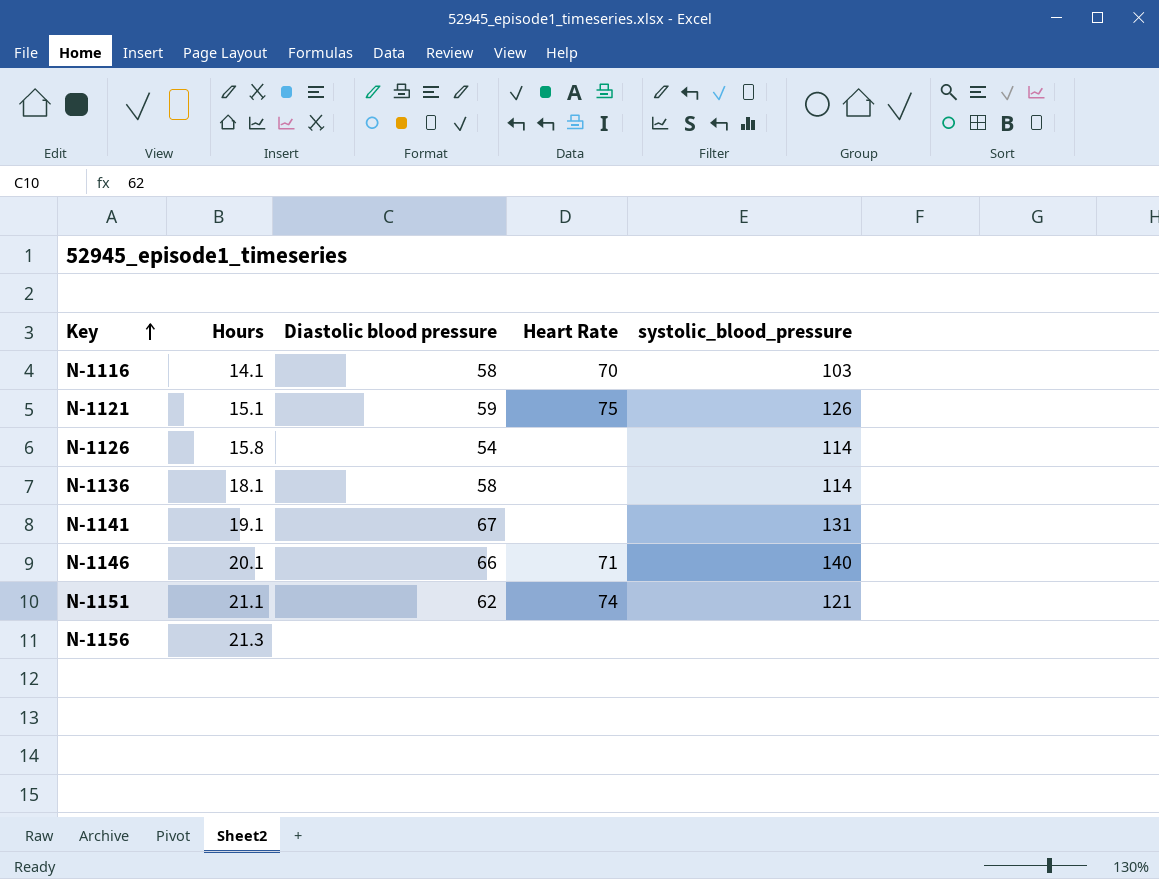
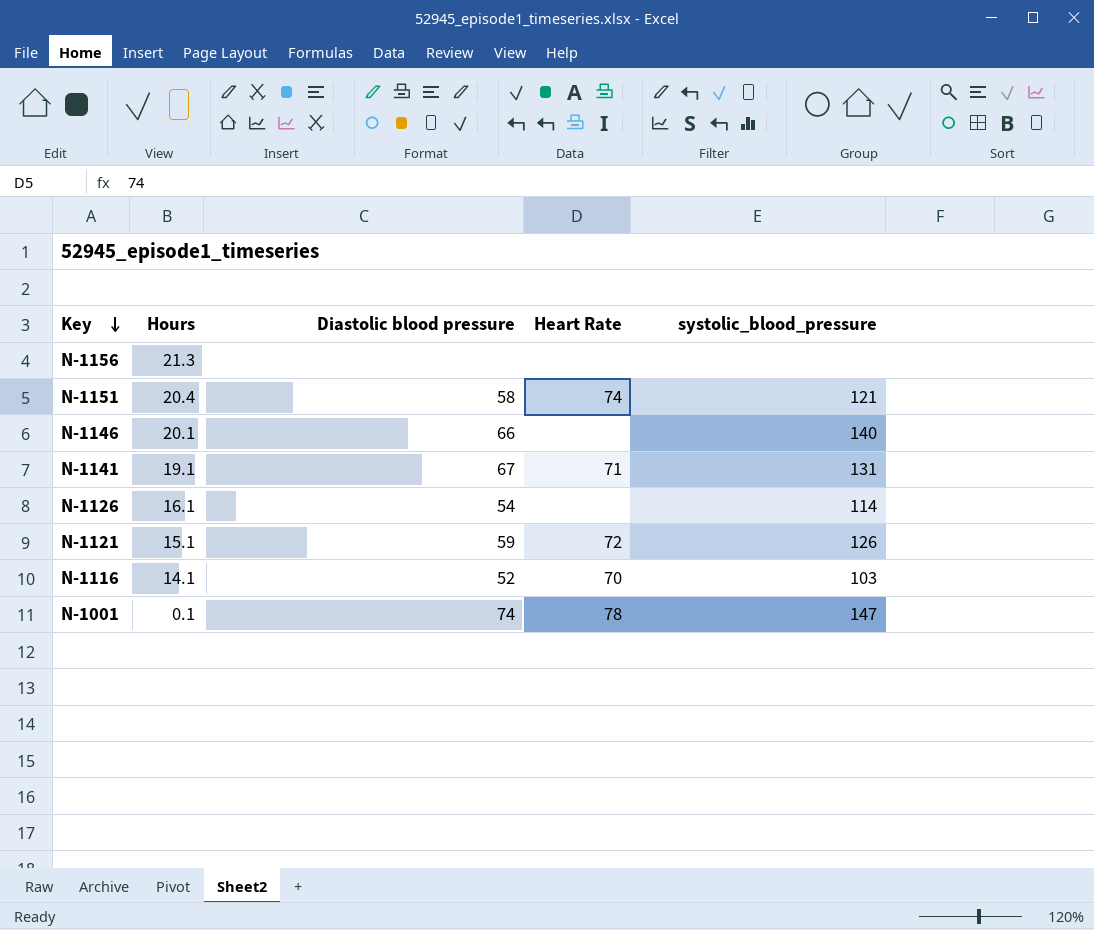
row order: Key ascending -> Key descending
row N-1136: 18.1 | 58 | none | 114 -> none
N-1151 | Hours: 21.1 -> 20.4
N-1151 | Diastolic blood pressure: 62 -> 58
N-1146 | Heart Rate: 71 -> none
N-1141 | Heart Rate: none -> 71
N-1126 | Hours: 15.8 -> 16.1
N-1121 | Heart Rate: 75 -> 72
N-1116 | Diastolic blood pressure: 58 -> 52
row N-1001: none -> 0.1 | 74 | 78 | 147

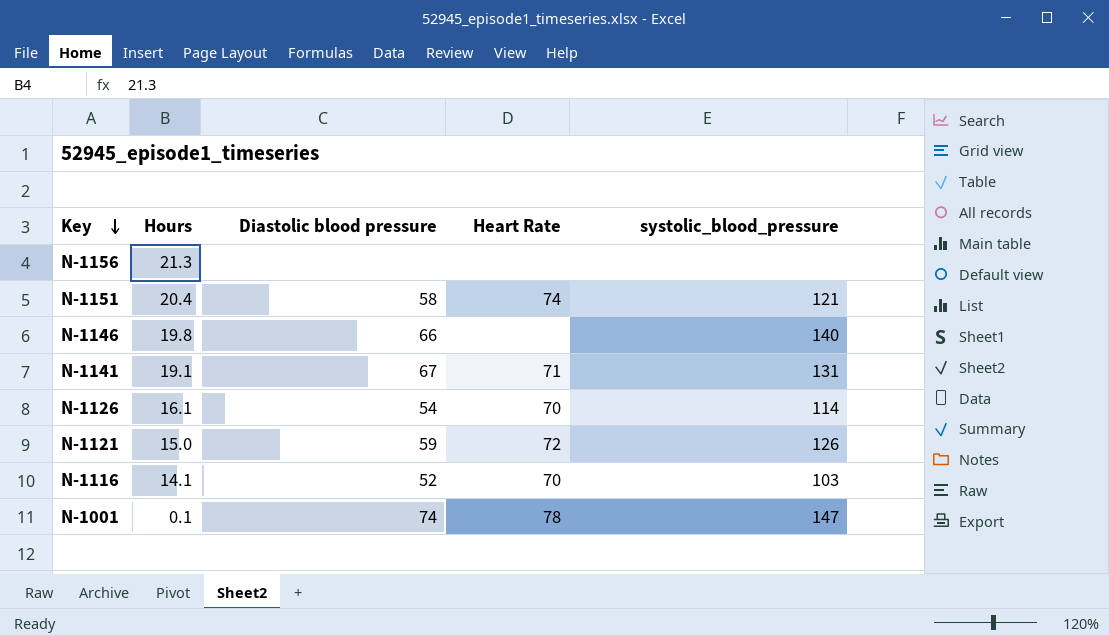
N-1146 | Hours: 20.1 -> 19.8
N-1126 | Heart Rate: none -> 70
N-1121 | Hours: 15.1 -> 15.0

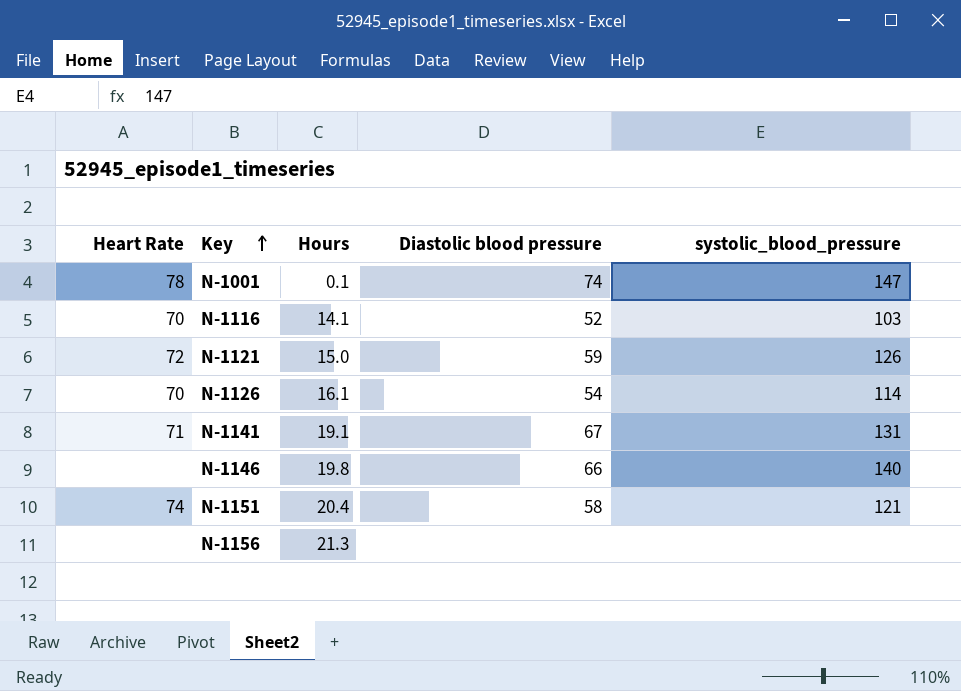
row order: Key descending -> Key ascending
column Heart Rate | position: 4 -> 1

